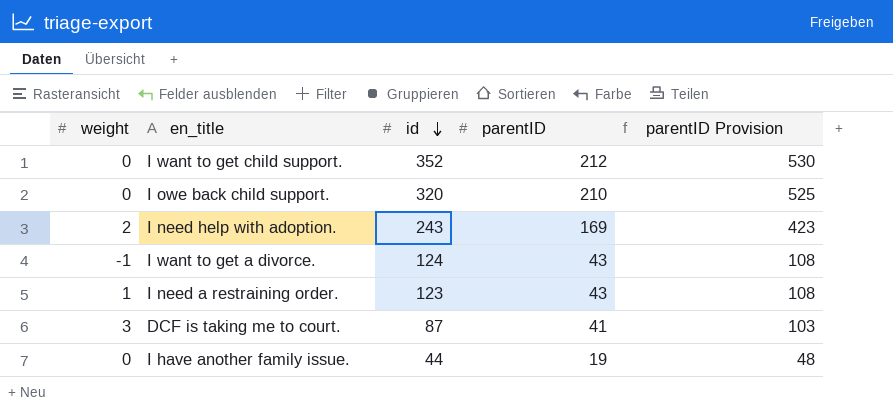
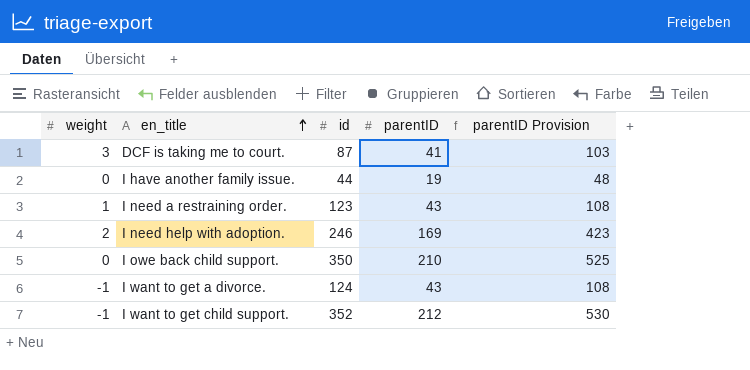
row order: id descending -> en_title ascending
I need help with adoption. | id: 243 -> 246
I owe back child support. | id: 320 -> 350
I want to get child support. | weight: 0 -> -1

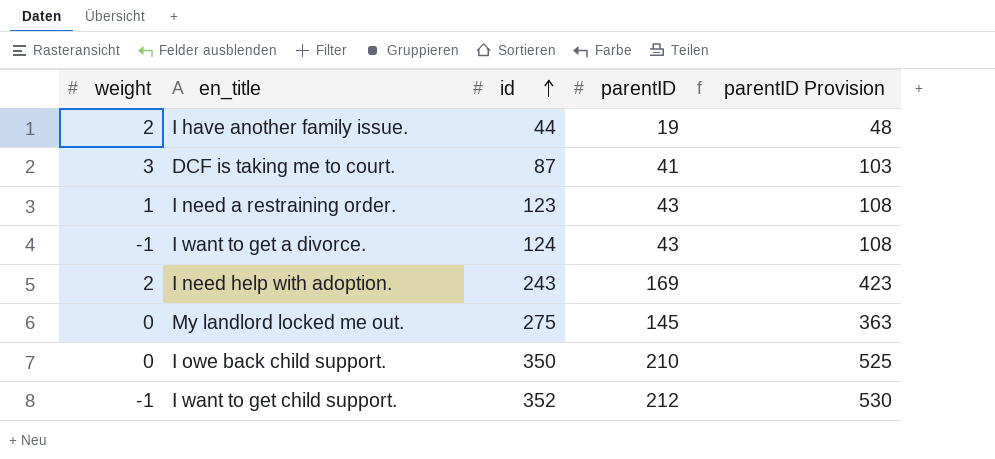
row order: en_title ascending -> id ascending
I have another family issue. | weight: 0 -> 2
I need help with adoption. | id: 246 -> 243
row My landlord locked me out.: none -> 0 | 275 | 145 | 363

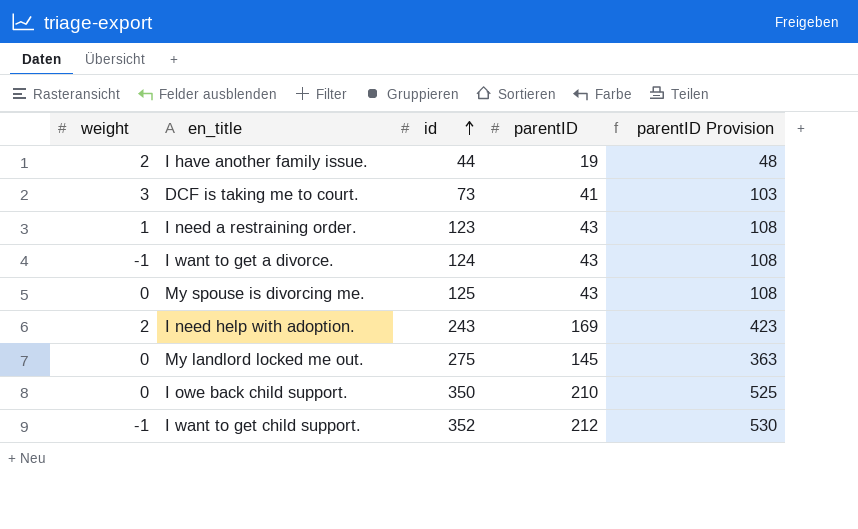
DCF is taking me to court. | id: 87 -> 73
row My spouse is divorcing me.: none -> 0 | 125 | 43 | 108

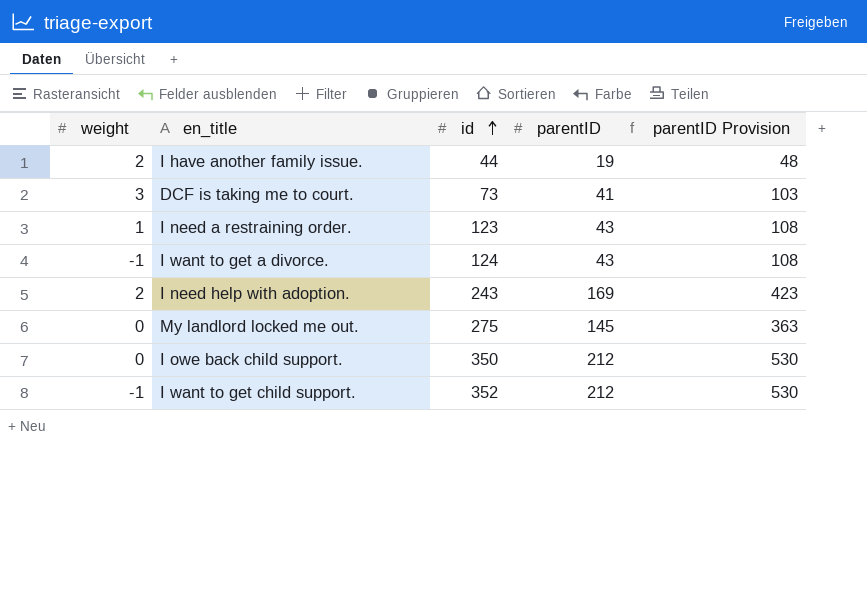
row My spouse is divorcing me.: 0 | 125 | 43 | 108 -> none
I owe back child support. | parentID: 210 -> 212
I owe back child support. | parentID Provision: 525 -> 530

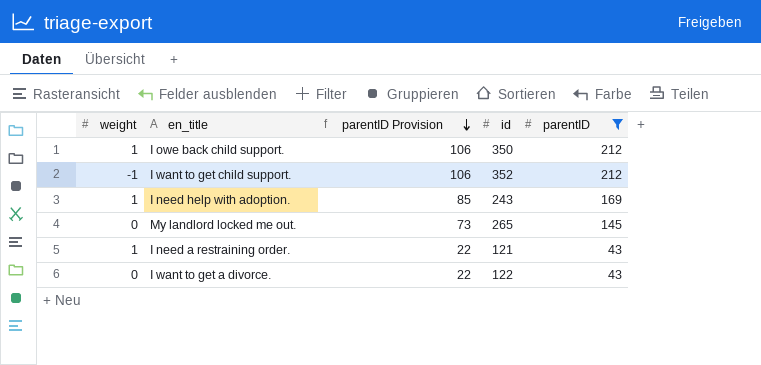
filter: none -> parentID >= 43
row order: id ascending -> parentID Provision descending
column parentID Provision | formula: [parentID] * 2.5 -> [parentID] * 0.5
column parentID Provision | position: 5 -> 3
I owe back child support. | weight: 0 -> 1
I need help with adoption. | weight: 2 -> 1
My landlord locked me out. | id: 275 -> 265
I need a restraining order. | id: 123 -> 121
I want to get a divorce. | weight: -1 -> 0
I want to get a divorce. | id: 124 -> 122

